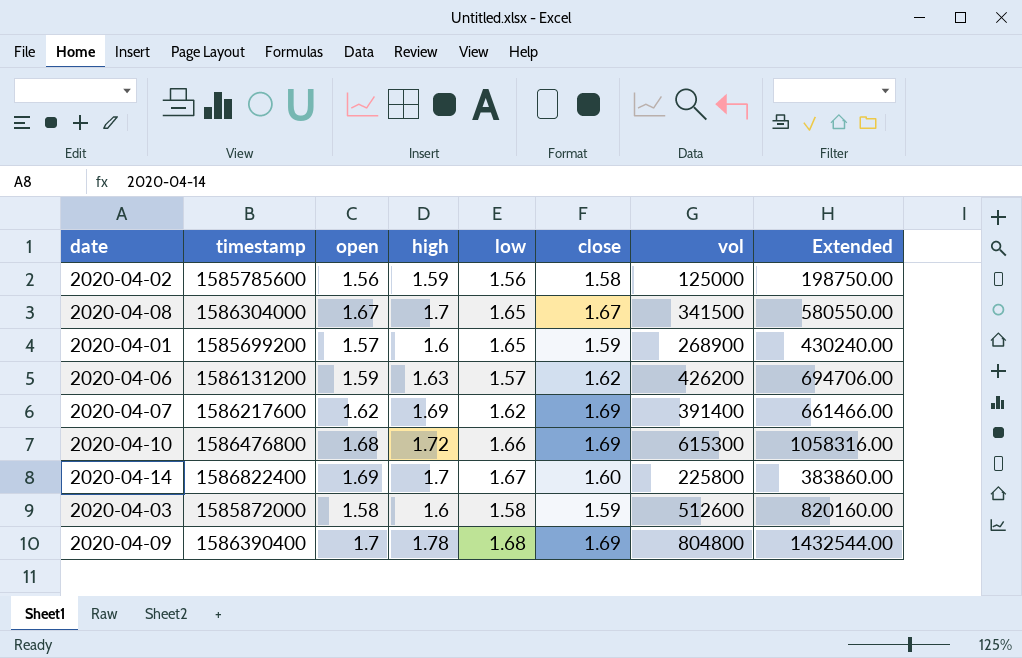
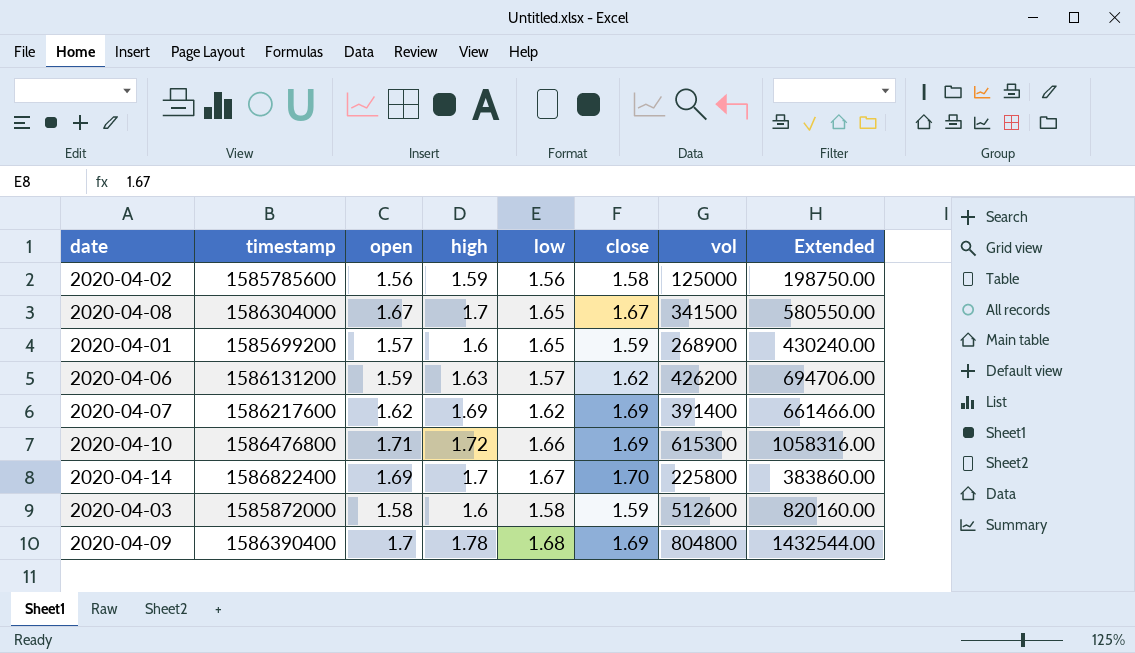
2020-04-10 | open: 1.68 -> 1.71
2020-04-14 | close: 1.60 -> 1.70

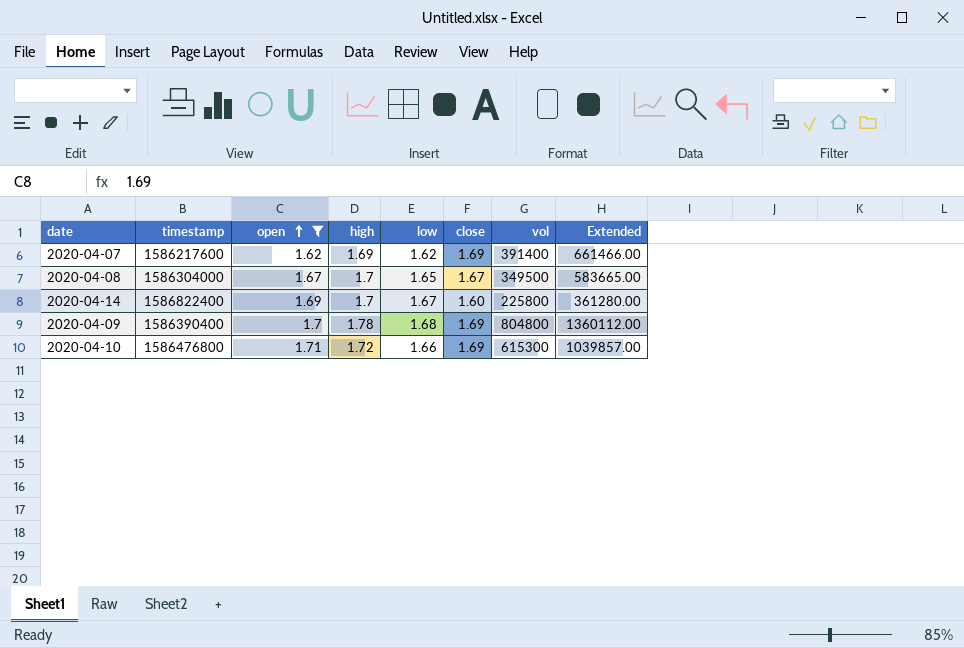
filter: none -> open >= 1.62
row order: none -> open ascending
column Extended | formula: [high] * [vol] -> [close] * [vol]
2020-04-08 | vol: 341500 -> 349500
2020-04-14 | close: 1.70 -> 1.60

